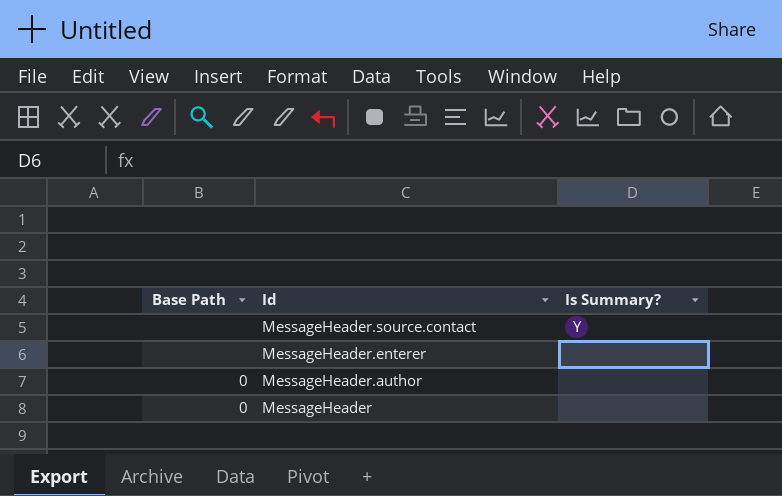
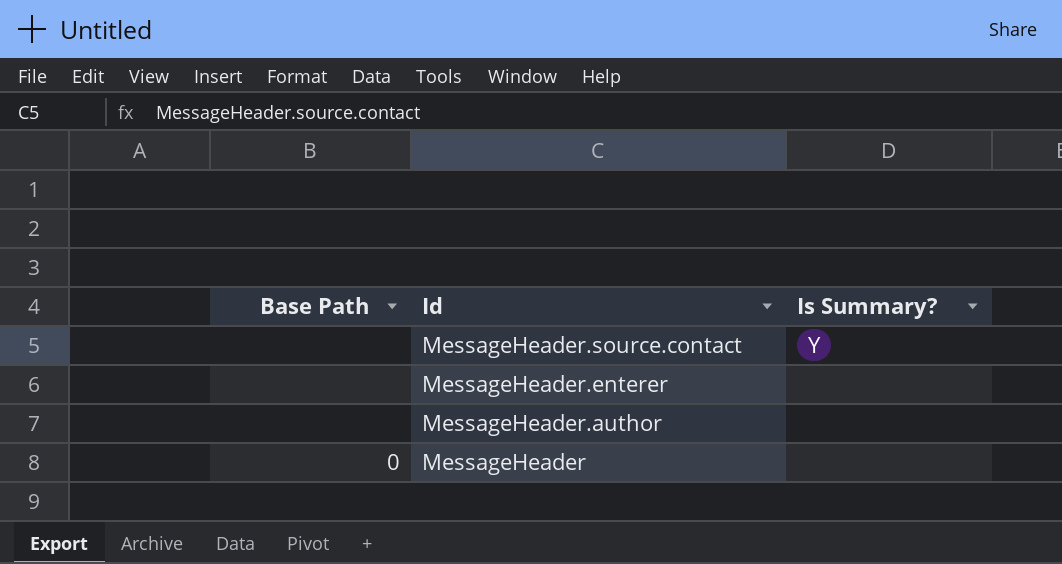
MessageHeader.author | Base Path: 0 -> none

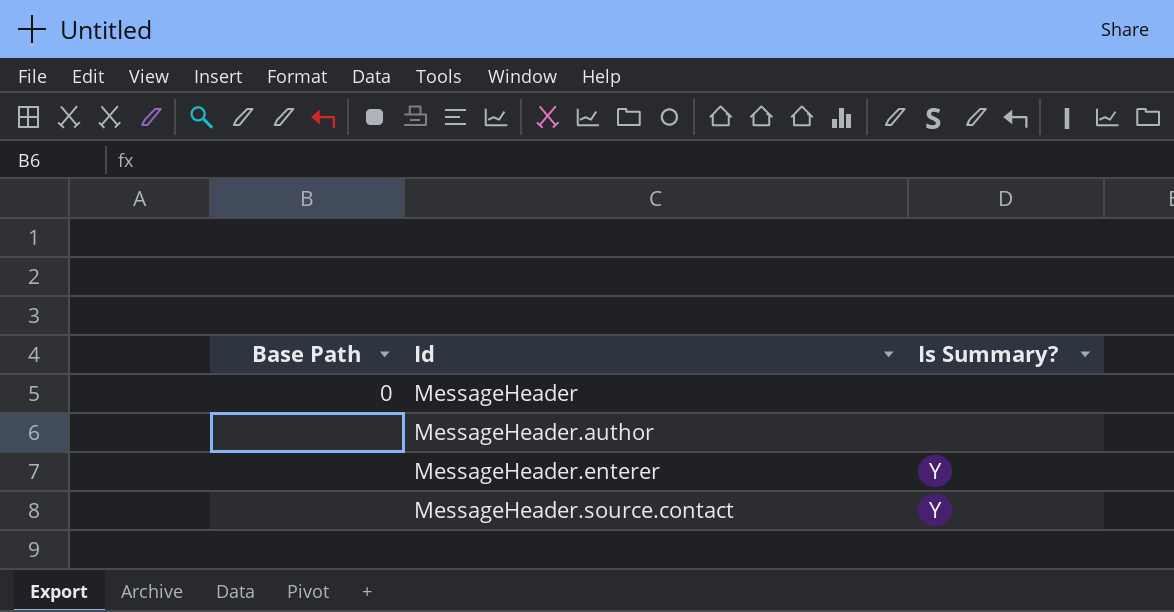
row order: Id descending -> Id ascending
MessageHeader.enterer | Is Summary?: none -> Y

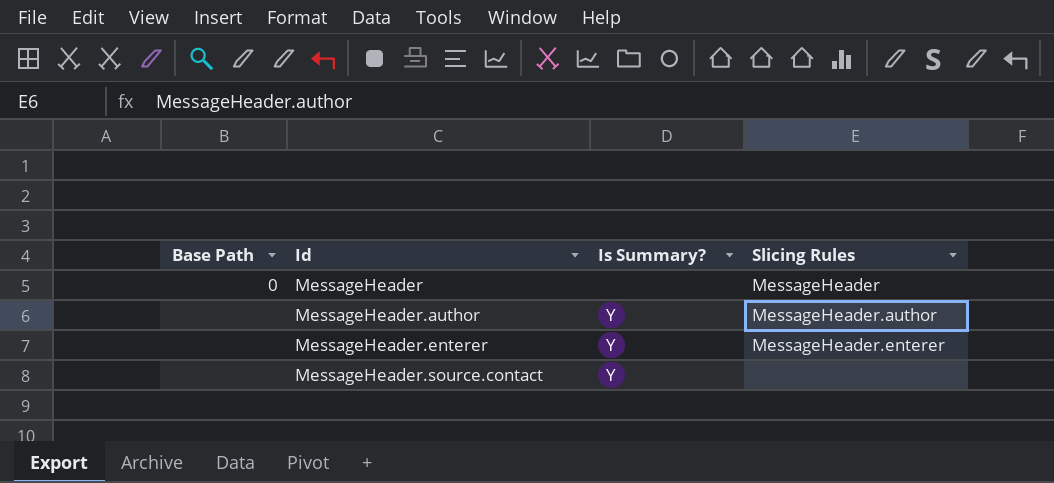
column Slicing Rules | position: none -> 4
MessageHeader.author | Is Summary?: none -> Y

